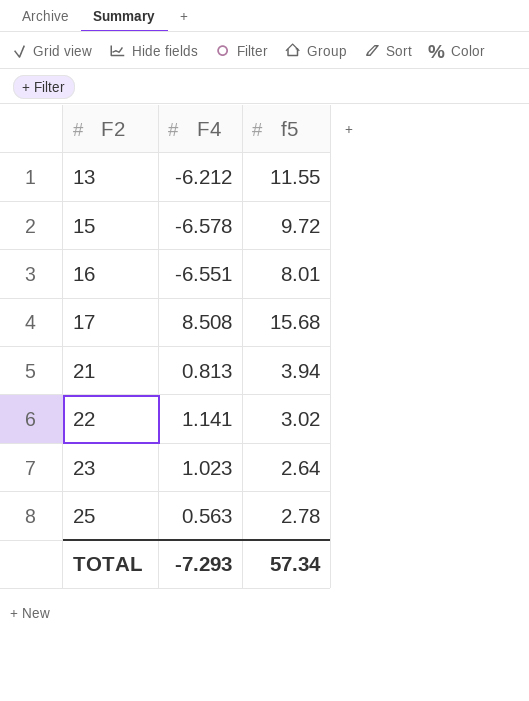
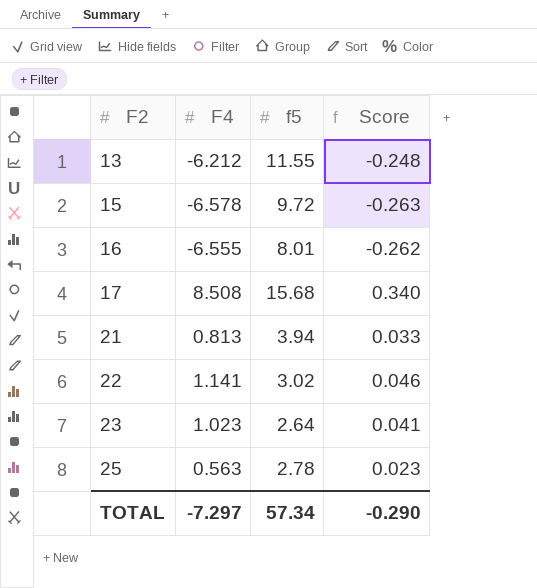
column Score | formula: none -> [F4] * 0.04
16 | F4: -6.551 -> -6.555
TOTAL | F4: -7.293 -> -7.297

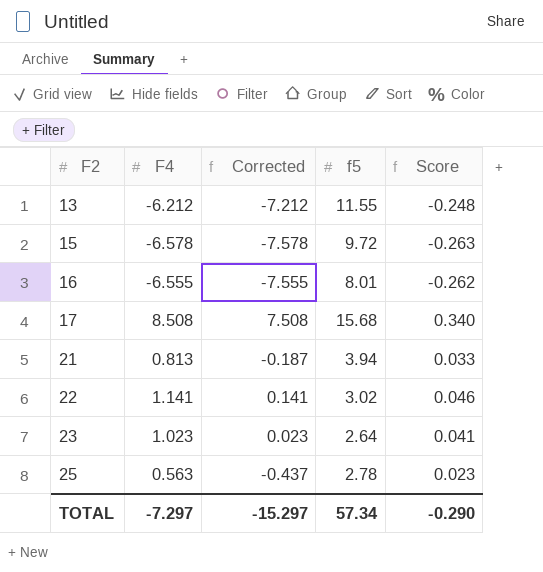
column Corrected | formula: none -> [F4] - 1

